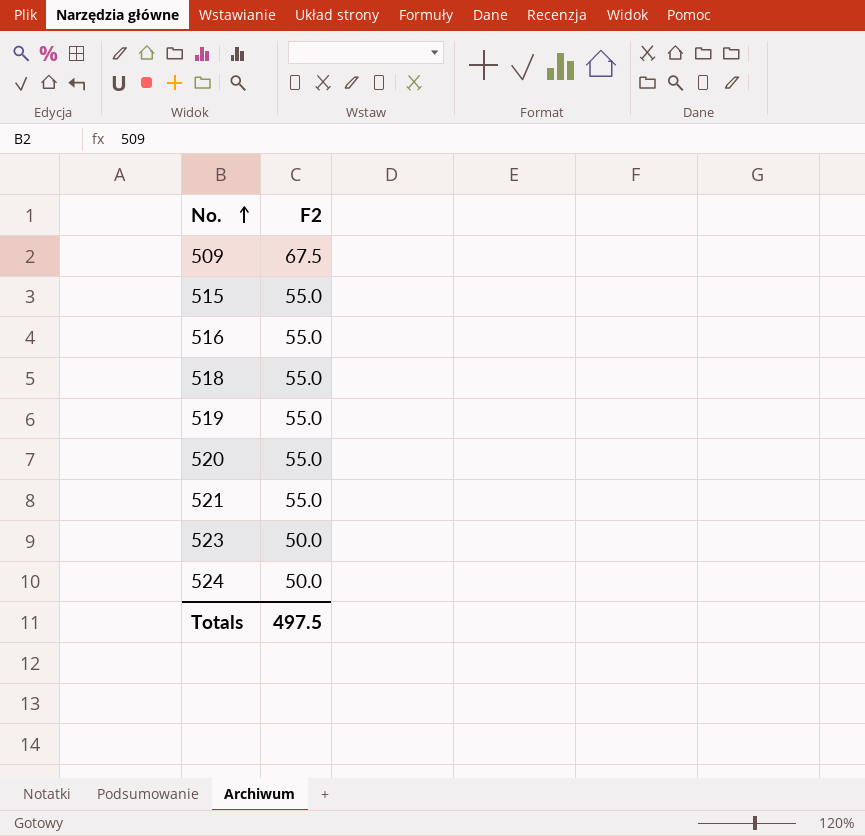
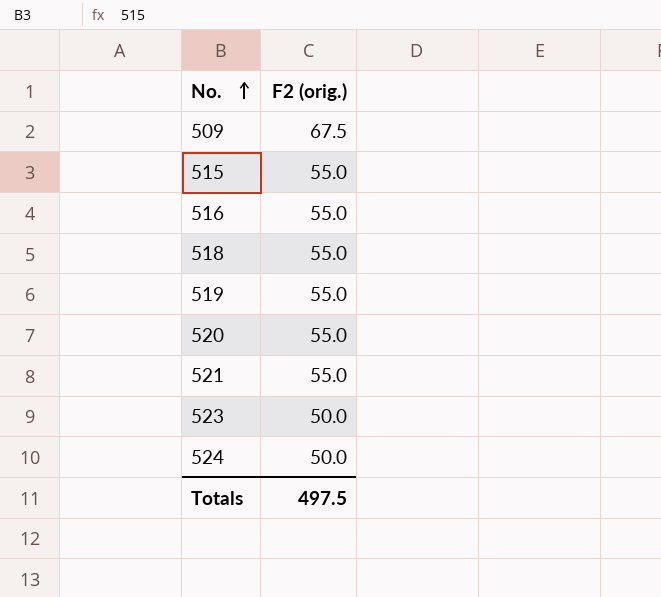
column name: F2 -> F2 (orig.)

